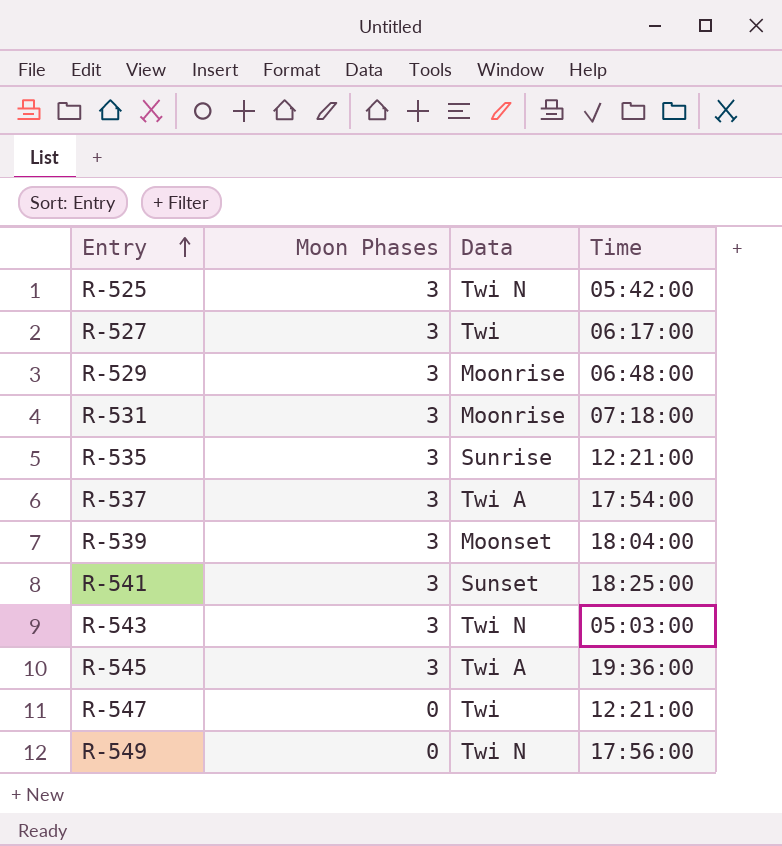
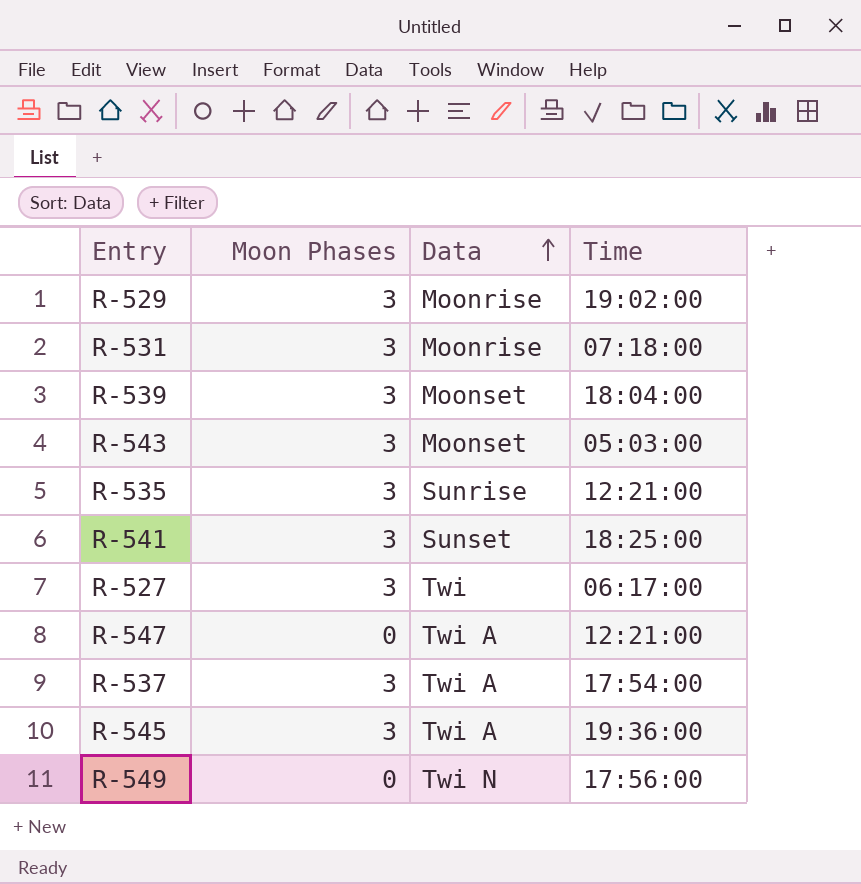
row order: Entry ascending -> Data ascending
row R-525: 3 | Twi N | 05:42:00 -> none
R-529 | Time: 06:48:00 -> 19:02:00
R-543 | Data: Twi N -> Moonset
R-547 | Data: Twi -> Twi A

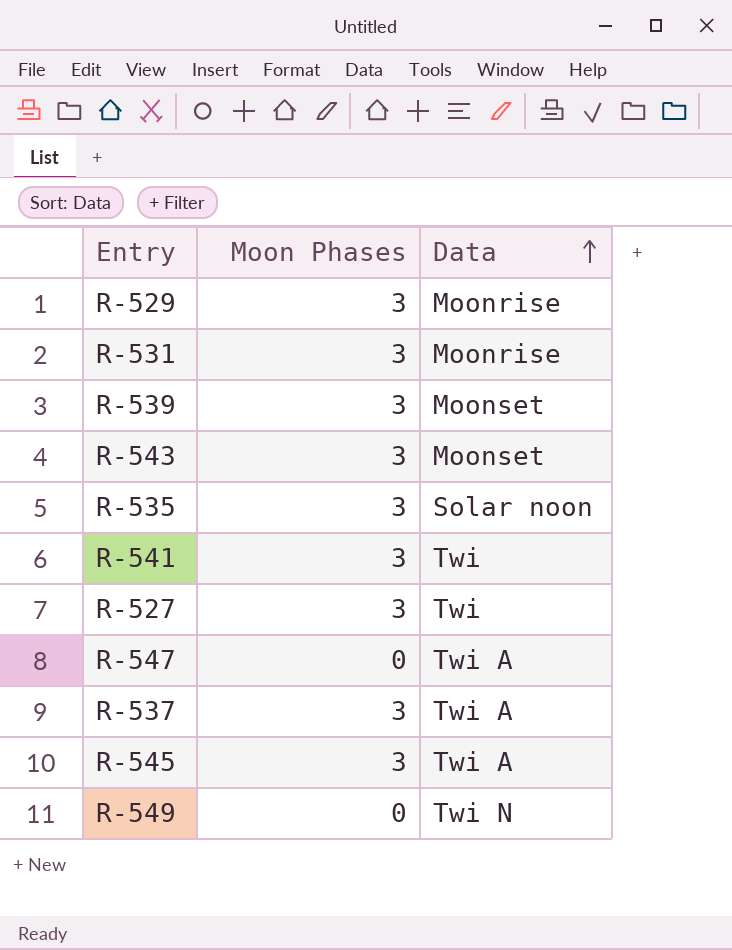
column Time | position: 4 -> none
R-535 | Data: Sunrise -> Solar noon
R-541 | Data: Sunset -> Twi

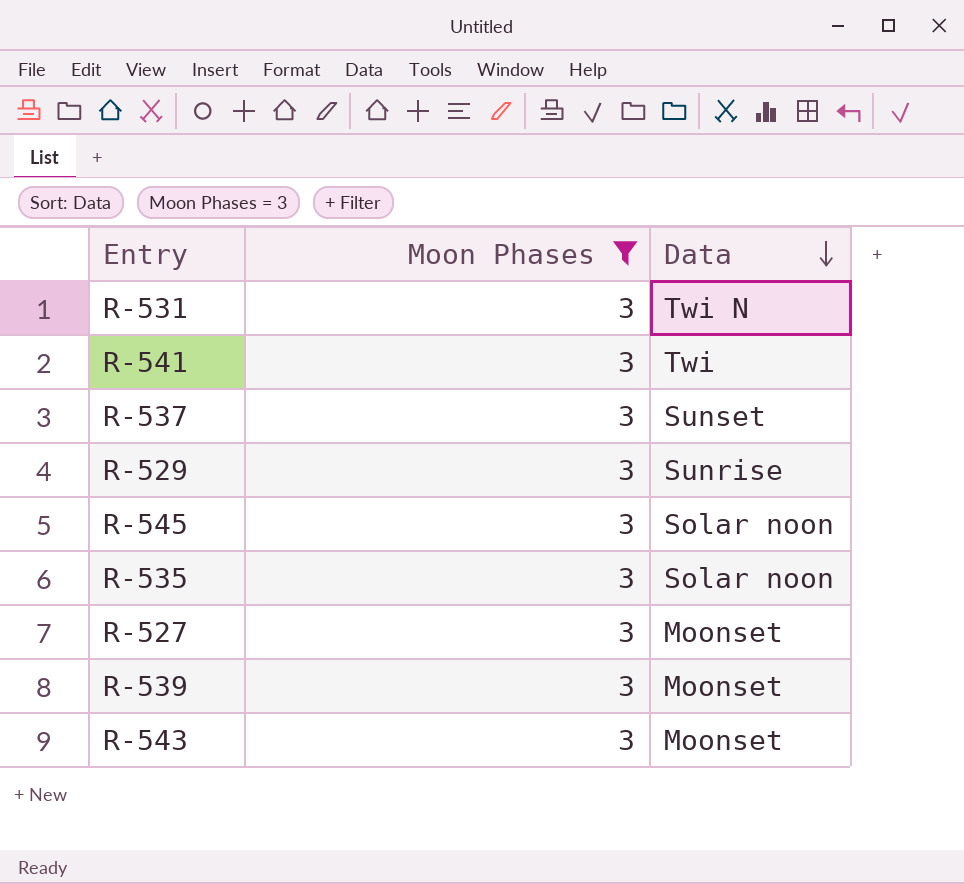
filter: none -> Moon Phases = 3
row order: Data ascending -> Data descending
R-531 | Data: Moonrise -> Twi N
R-537 | Data: Twi A -> Sunset
R-529 | Data: Moonrise -> Sunrise
R-545 | Data: Twi A -> Solar noon
R-527 | Data: Twi -> Moonset

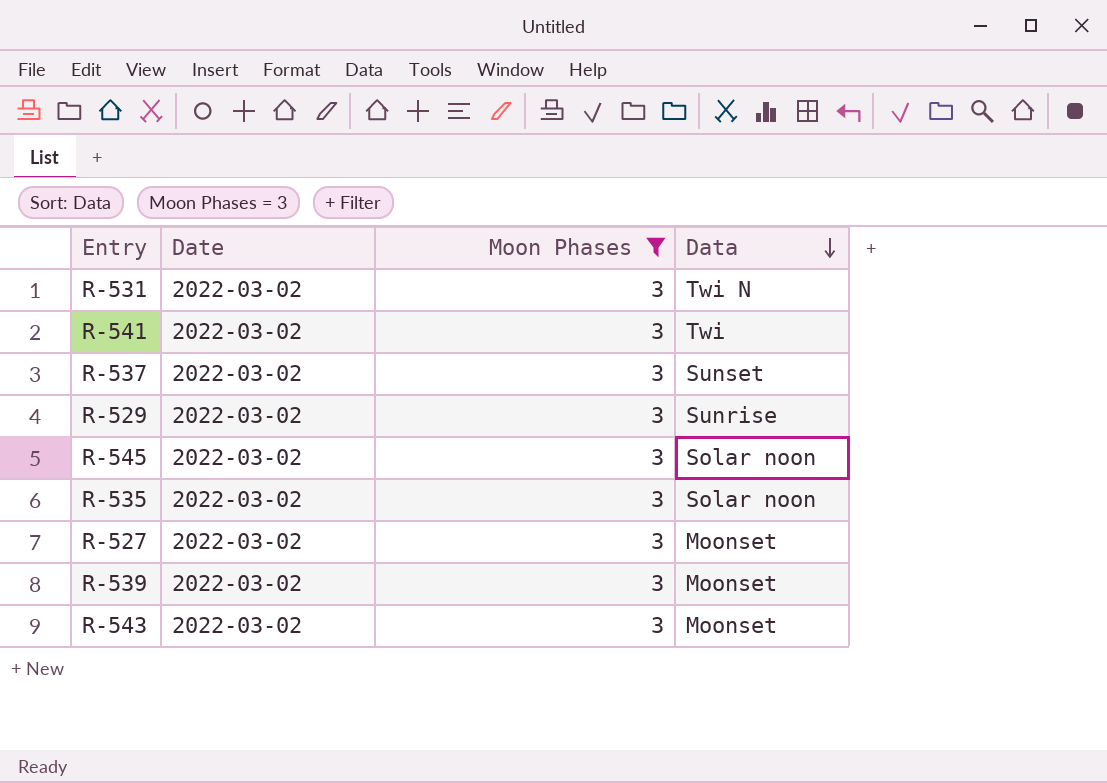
column Date | position: none -> 2

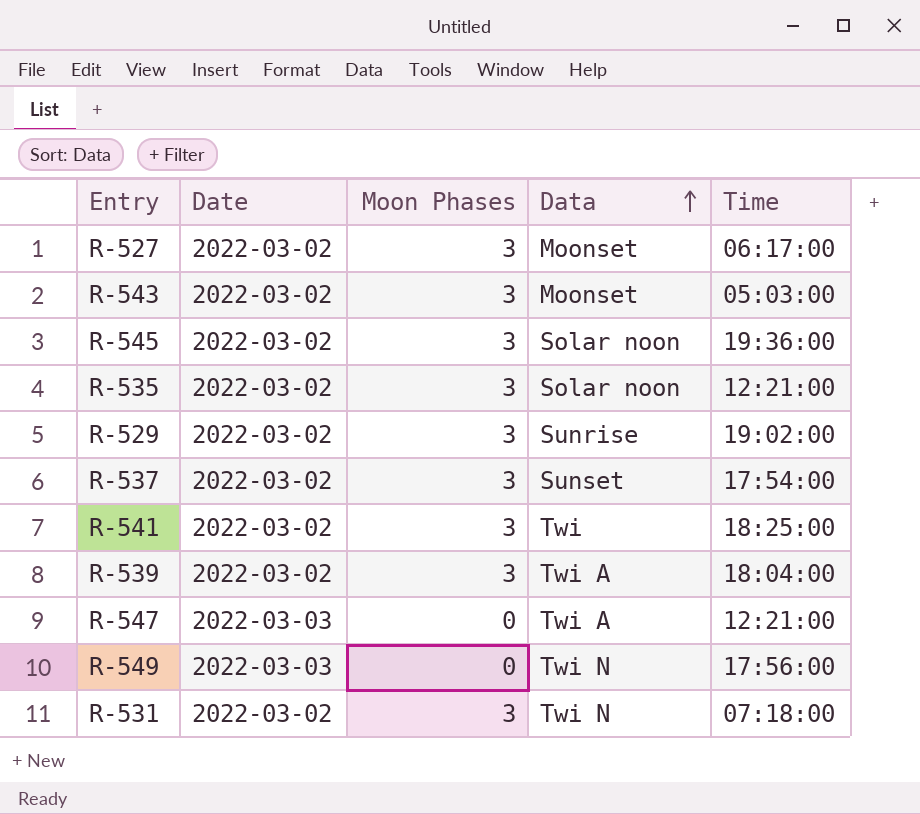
filter: Moon Phases = 3 -> none
row order: Data descending -> Data ascending
column Time | position: none -> 5
R-539 | Data: Moonset -> Twi A

